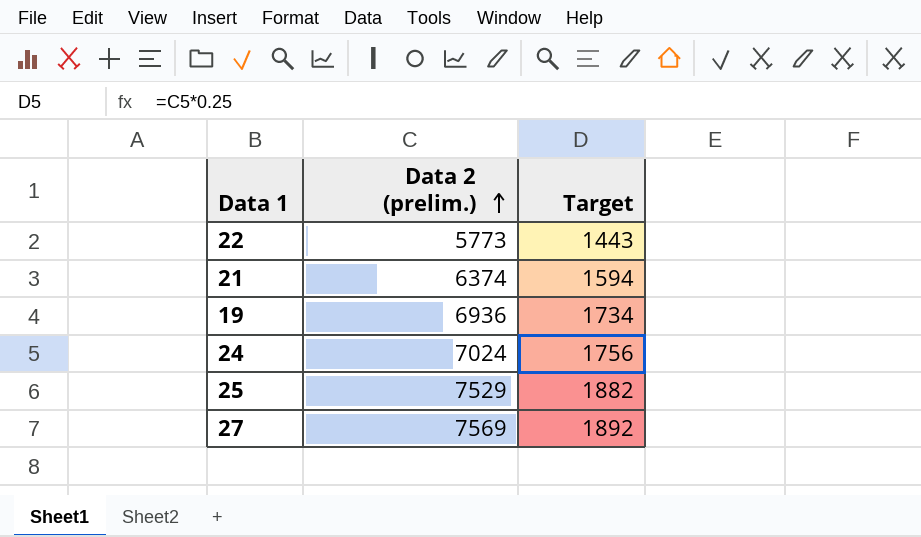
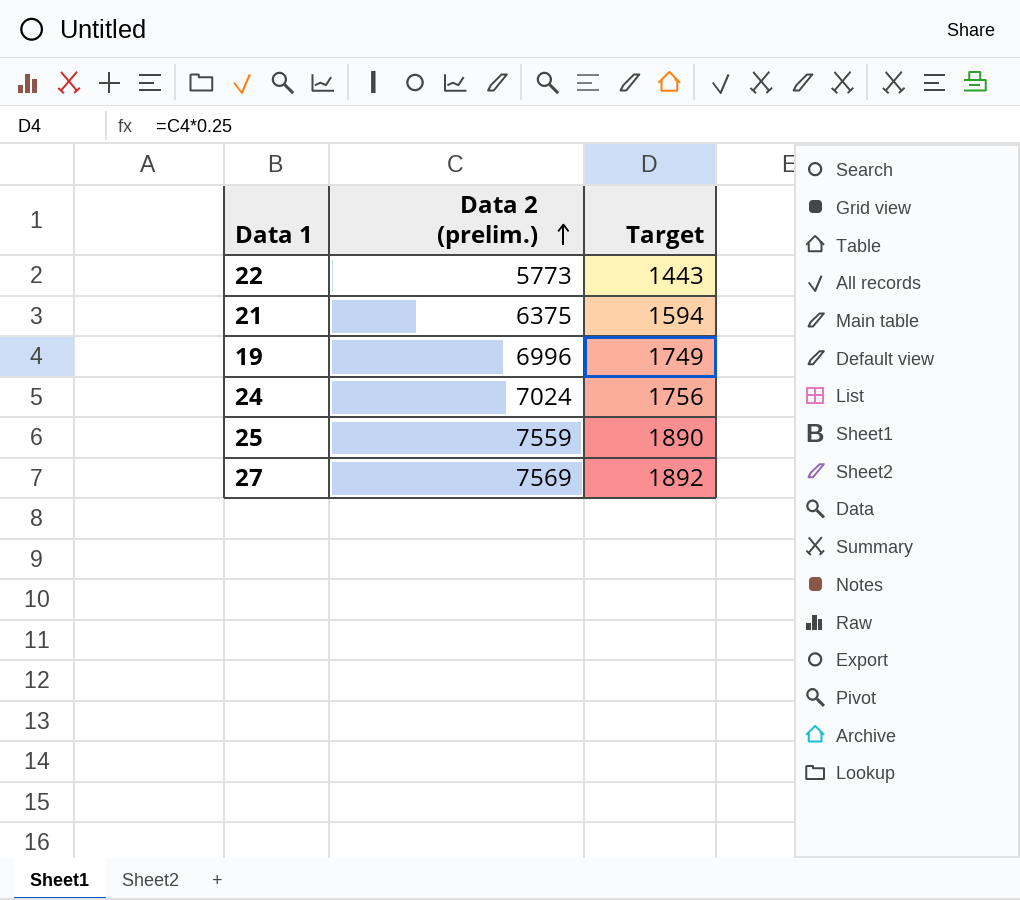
21 | Data 2 (prelim.): 6374 -> 6375
19 | Data 2 (prelim.): 6936 -> 6996
19 | Target: 1734 -> 1749
25 | Data 2 (prelim.): 7529 -> 7559
25 | Target: 1882 -> 1890

